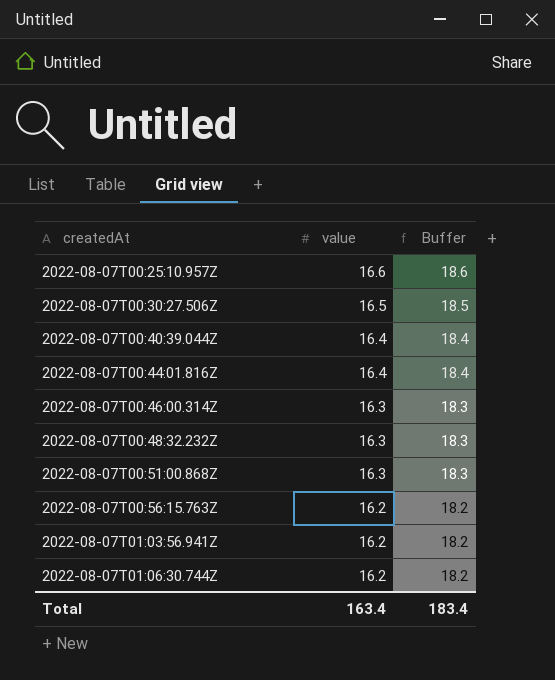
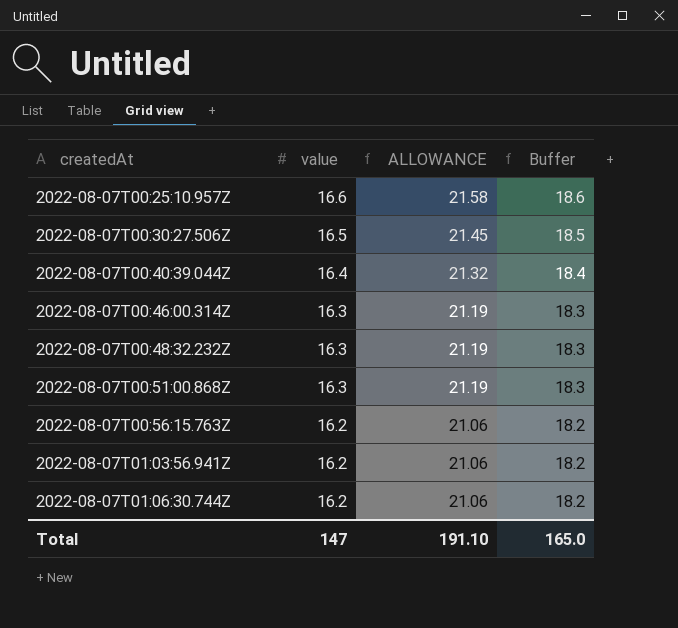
column ALLOWANCE | formula: none -> [value] * 1.3
row 2022-08-07T00:44:01.816Z: 16.4 | 18.4 -> none
Total | value: 163.4 -> 147
Total | Buffer: 183.4 -> 165.0

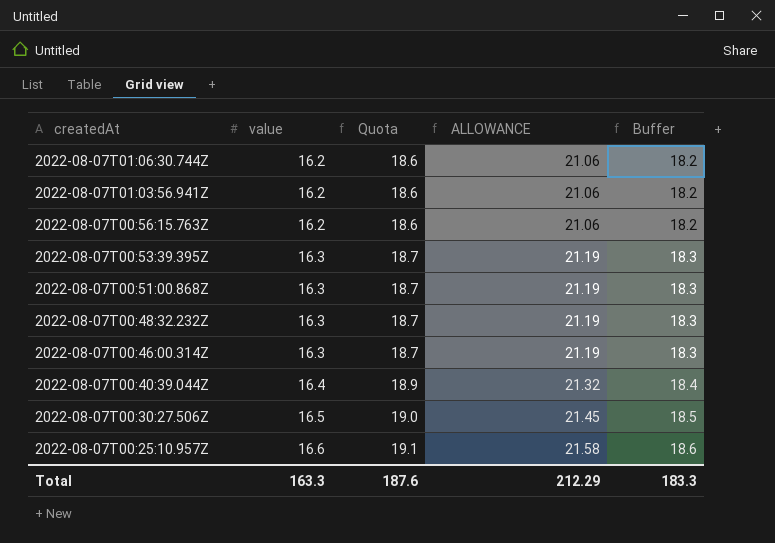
row order: createdAt ascending -> createdAt descending
column Quota | formula: none -> [value] * 1.15
row 2022-08-07T00:53:39.395Z: none -> 16.3 | 18.7 | 21.19 | 18.3
Total | value: 147 -> 163.3
Total | ALLOWANCE: 191.10 -> 212.29
Total | Buffer: 165.0 -> 183.3

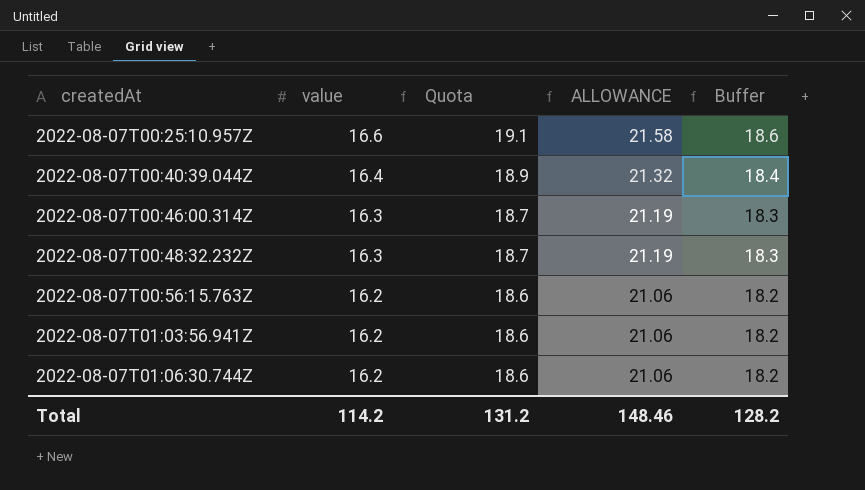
row order: createdAt descending -> createdAt ascending
row 2022-08-07T00:53:39.395Z: 16.3 | 18.7 | 21.19 | 18.3 -> none
row 2022-08-07T00:51:00.868Z: 16.3 | 18.7 | 21.19 | 18.3 -> none
row 2022-08-07T00:30:27.506Z: 16.5 | 19.0 | 21.45 | 18.5 -> none
Total | value: 163.3 -> 114.2
Total | Quota: 187.6 -> 131.2
Total | ALLOWANCE: 212.29 -> 148.46
Total | Buffer: 183.3 -> 128.2

